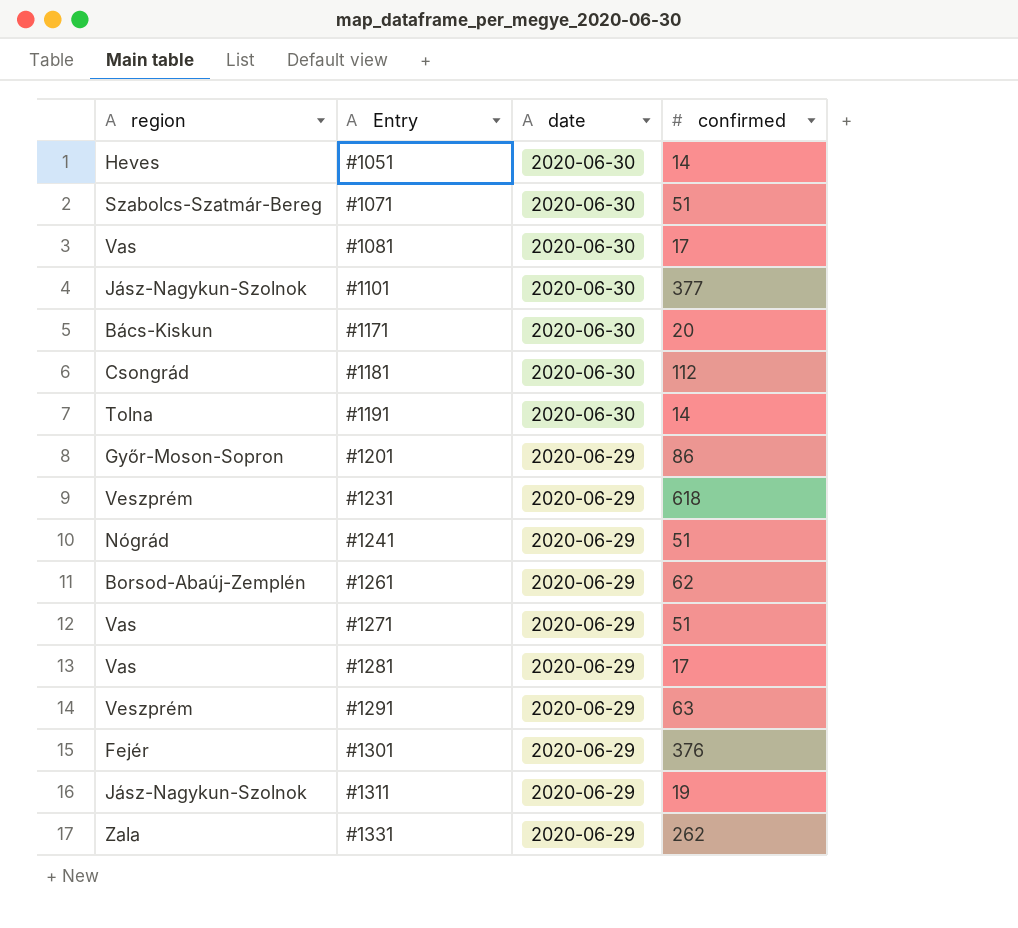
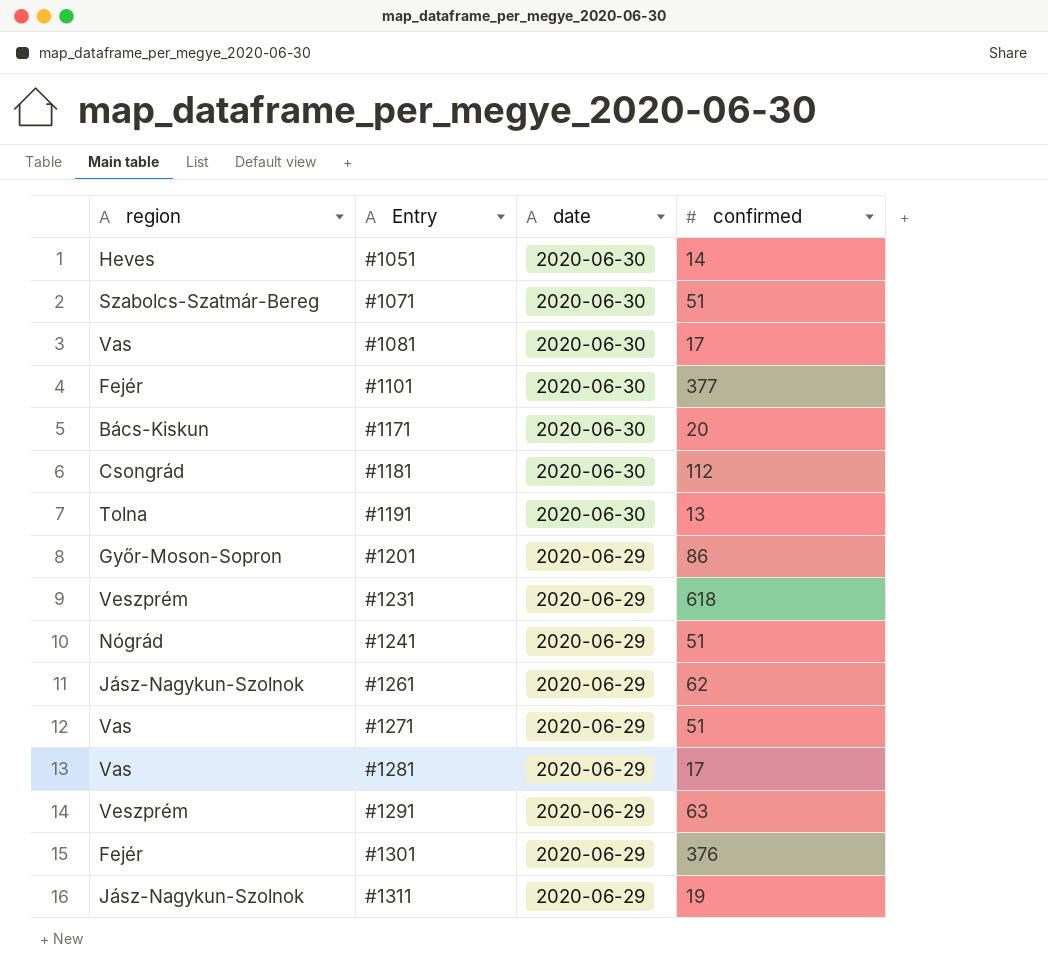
row #1331: Zala | 2020-06-29 | 262 -> none
#1101 | region: Jász-Nagykun-Szolnok -> Fejér
#1191 | confirmed: 14 -> 13
#1261 | region: Borsod-Abaúj-Zemplén -> Jász-Nagykun-Szolnok

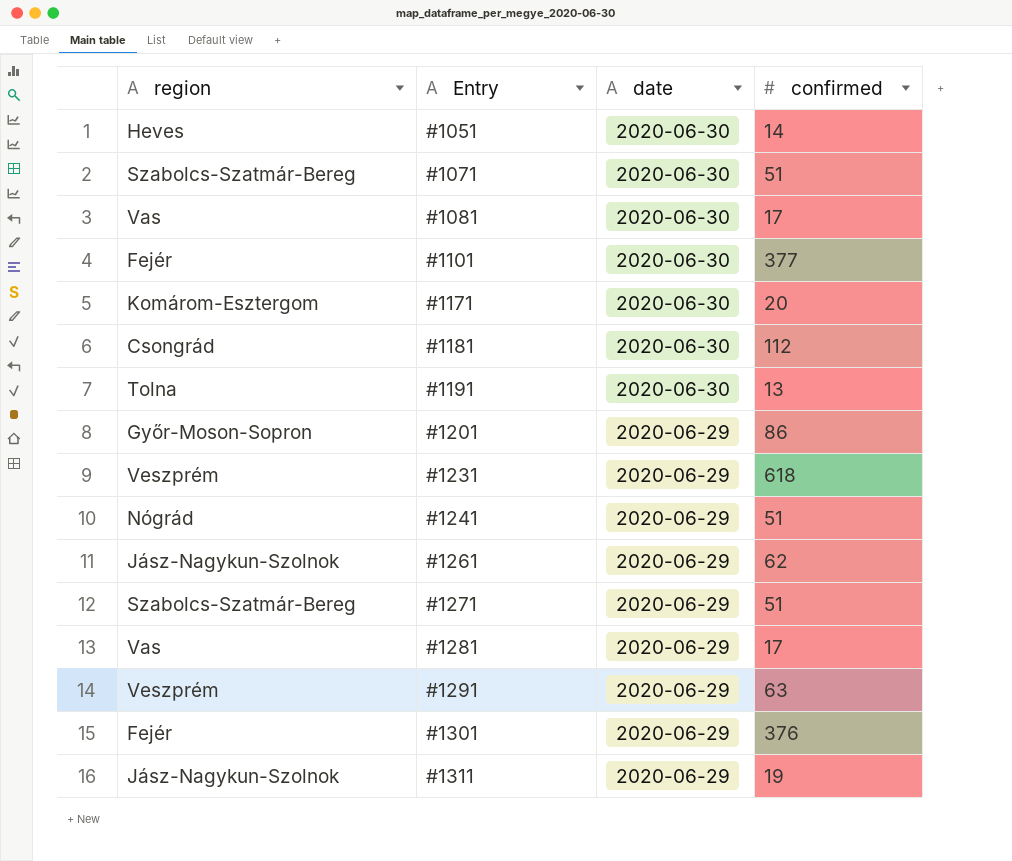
#1171 | region: Bács-Kiskun -> Komárom-Esztergom
#1271 | region: Vas -> Szabolcs-Szatmár-Bereg

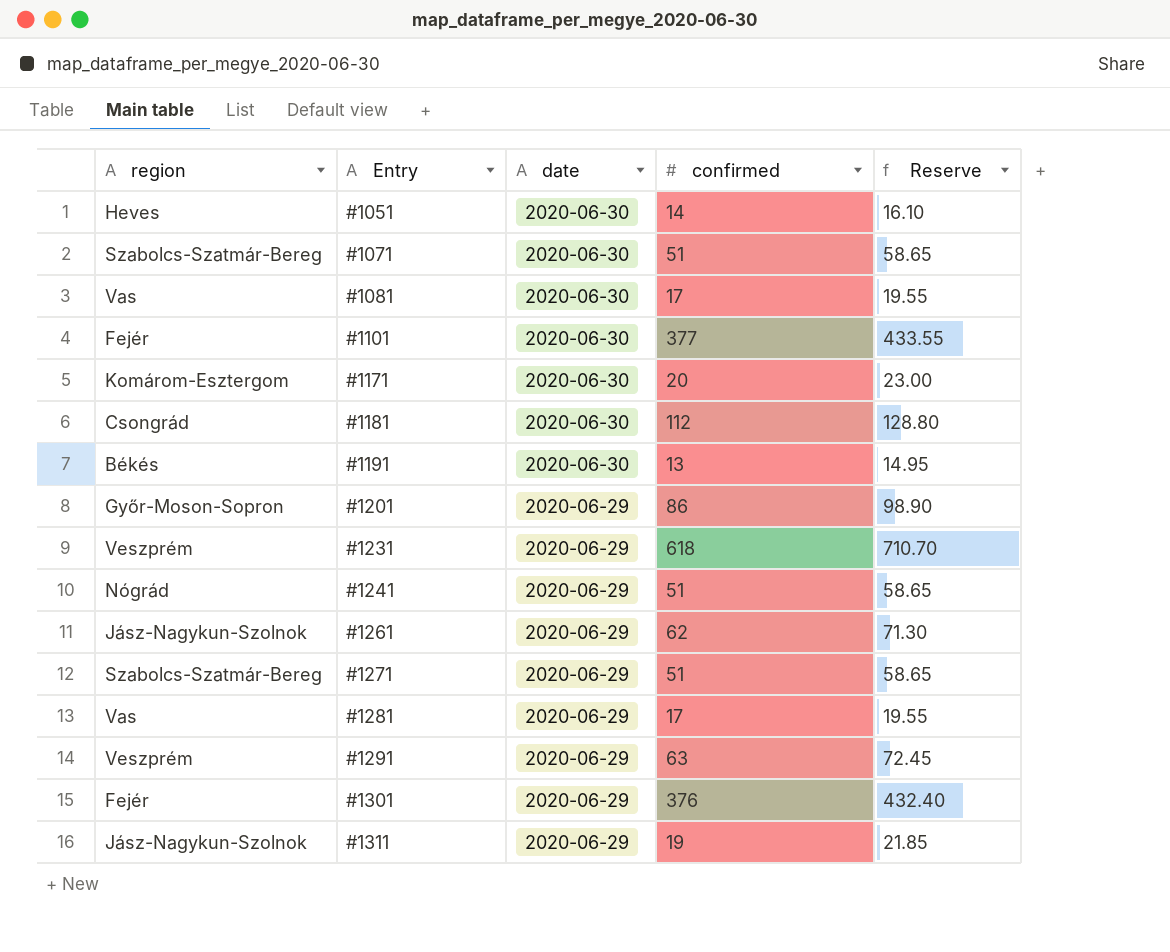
column Reserve | formula: none -> [confirmed] * 1.15
#1191 | region: Tolna -> Békés

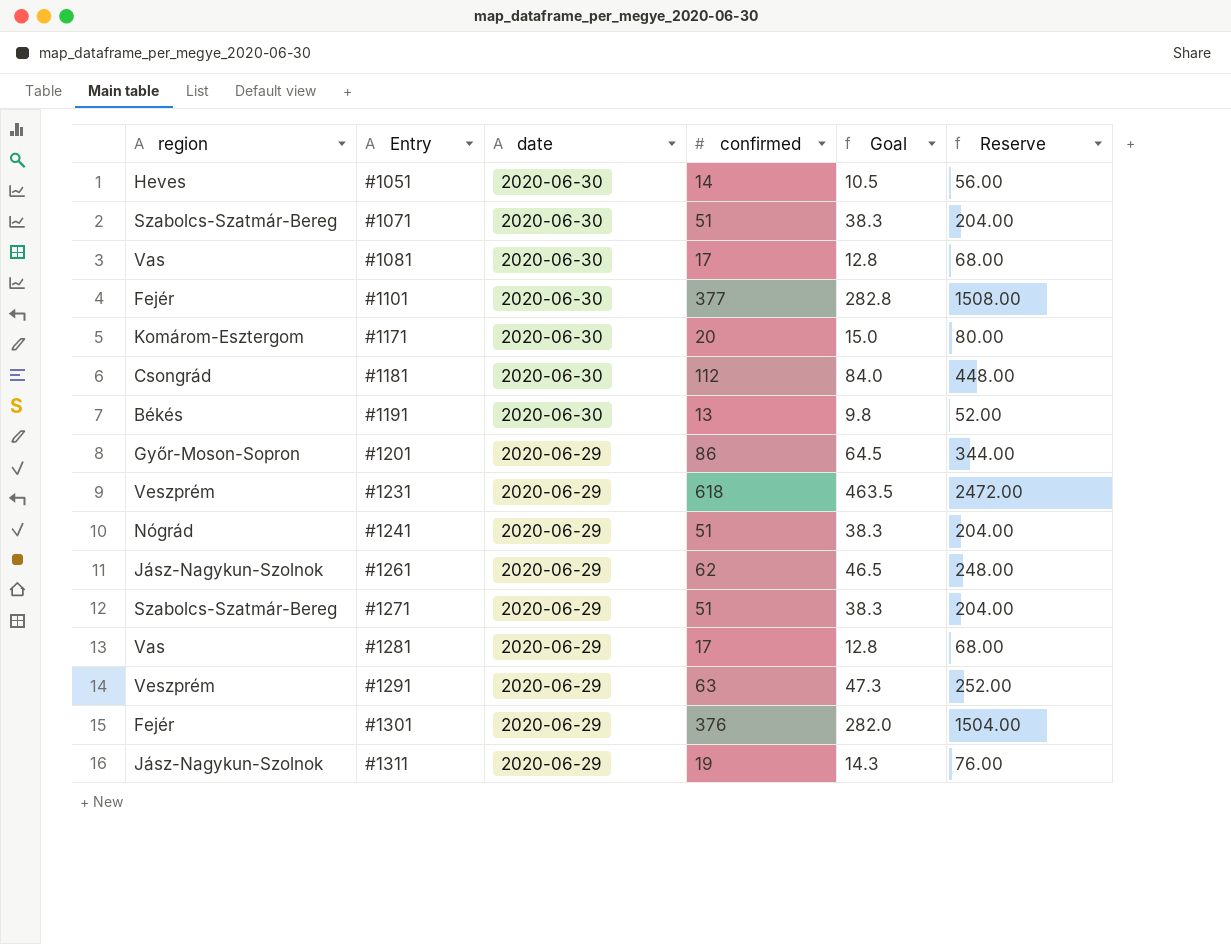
column Goal | formula: none -> [confirmed] * 0.75
column Reserve | formula: [confirmed] * 1.15 -> [confirmed] * 4

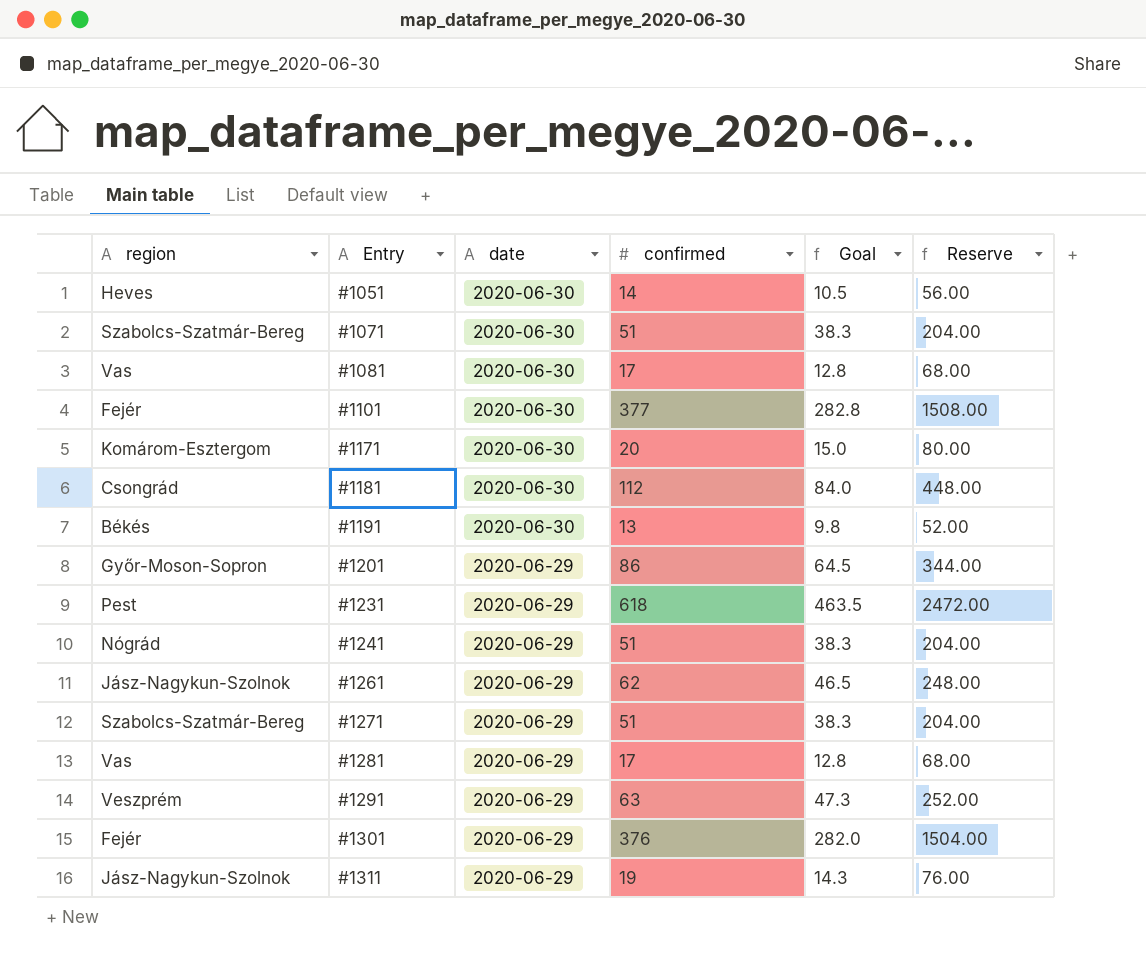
#1231 | region: Veszprém -> Pest

